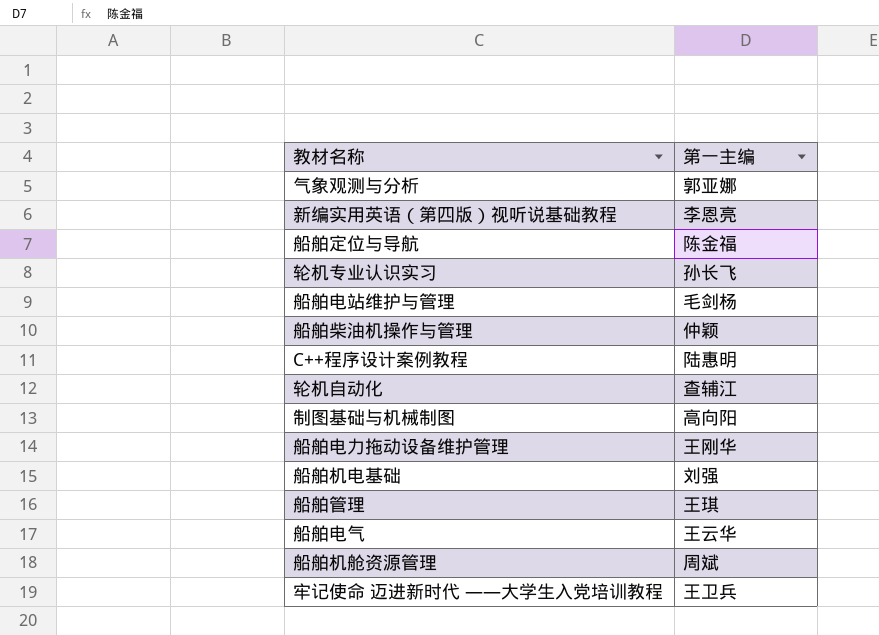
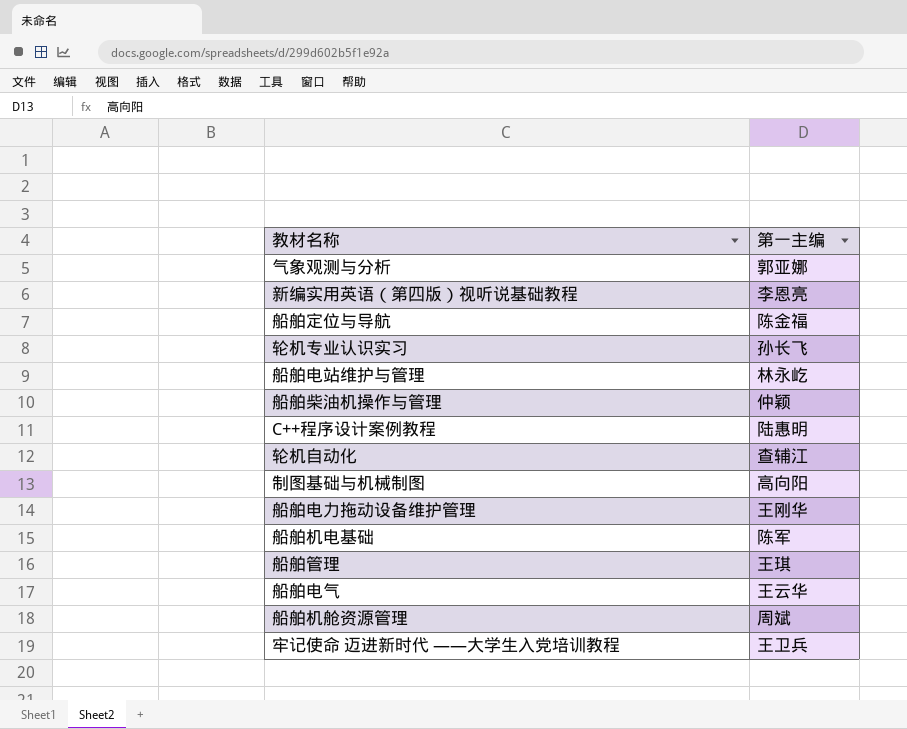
船舶电站维护与管理 | 第一主编: 毛剑杨 -> 林永屹
船舶机电基础 | 第一主编: 刘强 -> 陈军

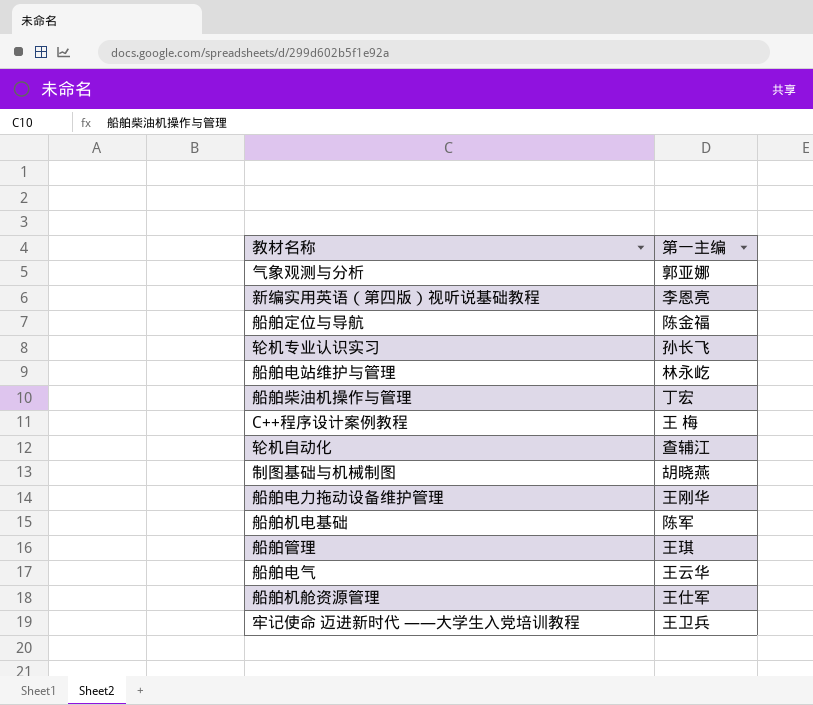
船舶柴油机操作与管理 | 第一主编: 仲颖 -> 丁宏
C++程序设计案例教程 | 第一主编: 陆惠明 -> 王 梅
制图基础与机械制图 | 第一主编: 高向阳 -> 胡晓燕
船舶机舱资源管理 | 第一主编: 周斌 -> 王仕军

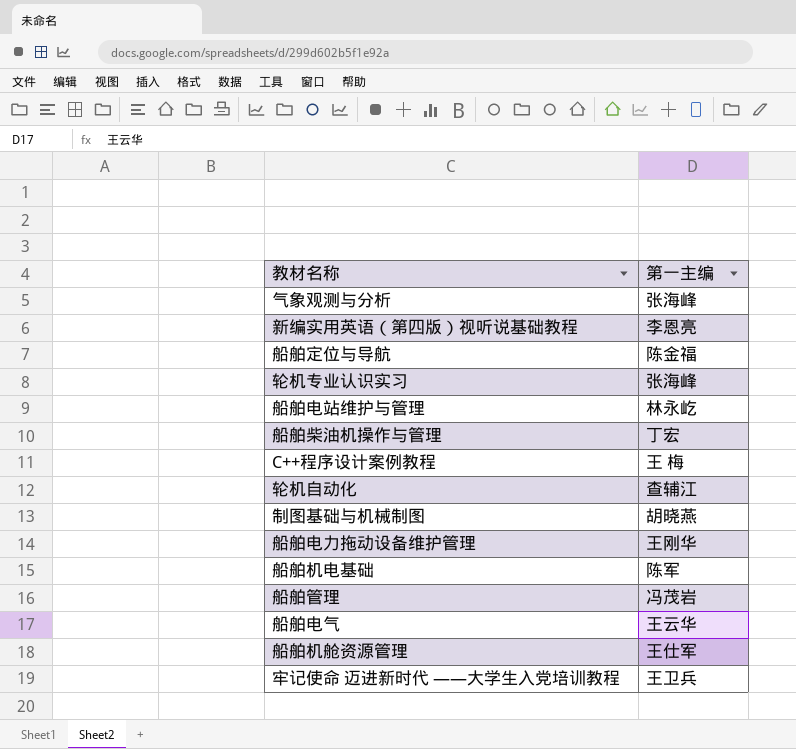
气象观测与分析 | 第一主编: 郭亚娜 -> 张海峰
轮机专业认识实习 | 第一主编: 孙长飞 -> 张海峰
船舶管理 | 第一主编: 王琪 -> 冯茂岩

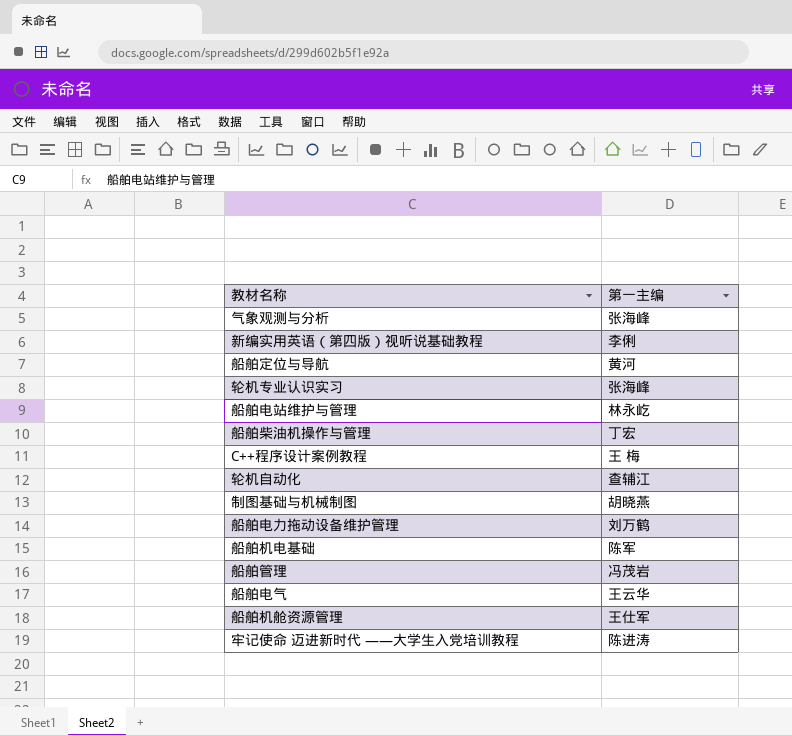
新编实用英语（第四版）视听说基础教程 | 第一主编: 李恩亮 -> 李俐
船舶定位与导航 | 第一主编: 陈金福 -> 黄河
船舶电力拖动设备维护管理 | 第一主编: 王刚华 -> 刘万鹤
牢记使命 迈进新时代 ——大学生入党培训教程 | 第一主编: 王卫兵 -> 陈进涛

